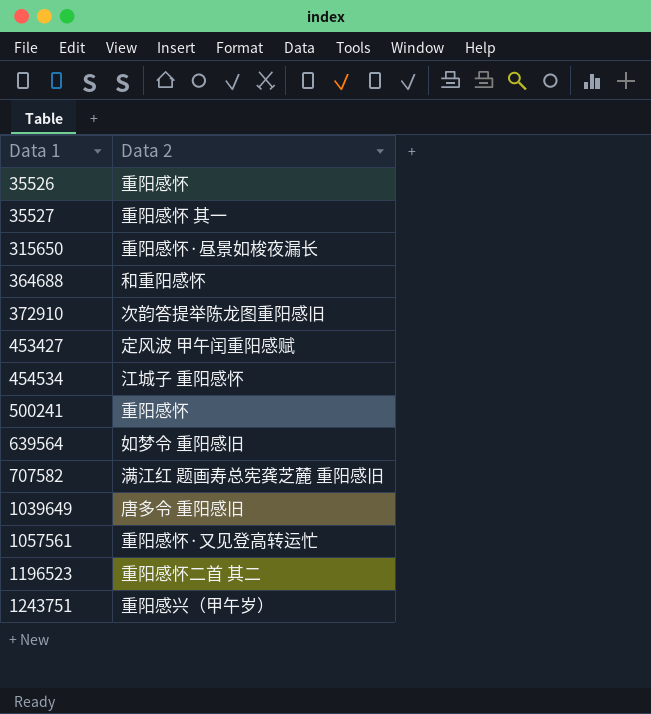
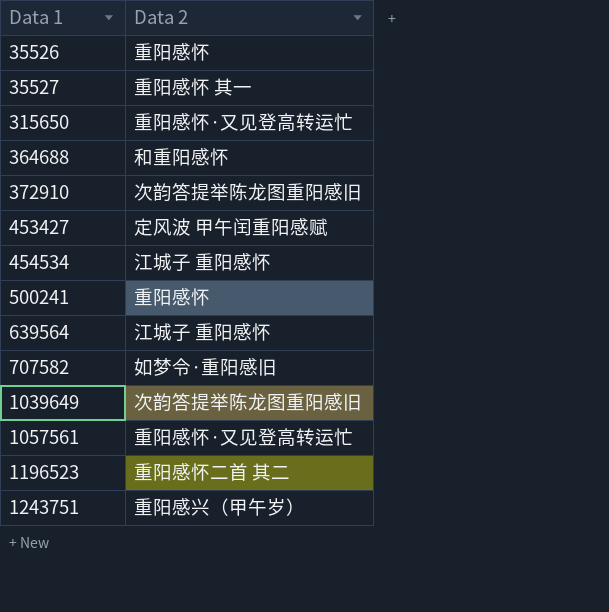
315650 | Data 2: 重阳感怀·昼景如梭夜漏长 -> 重阳感怀·又见登高转运忙
639564 | Data 2: 如梦令 重阳感旧 -> 江城子 重阳感怀
707582 | Data 2: 满江红 题画寿总宪龚芝麓 重阳感旧 -> 如梦令·重阳感旧
1039649 | Data 2: 唐多令 重阳感旧 -> 次韵答提举陈龙图重阳感旧

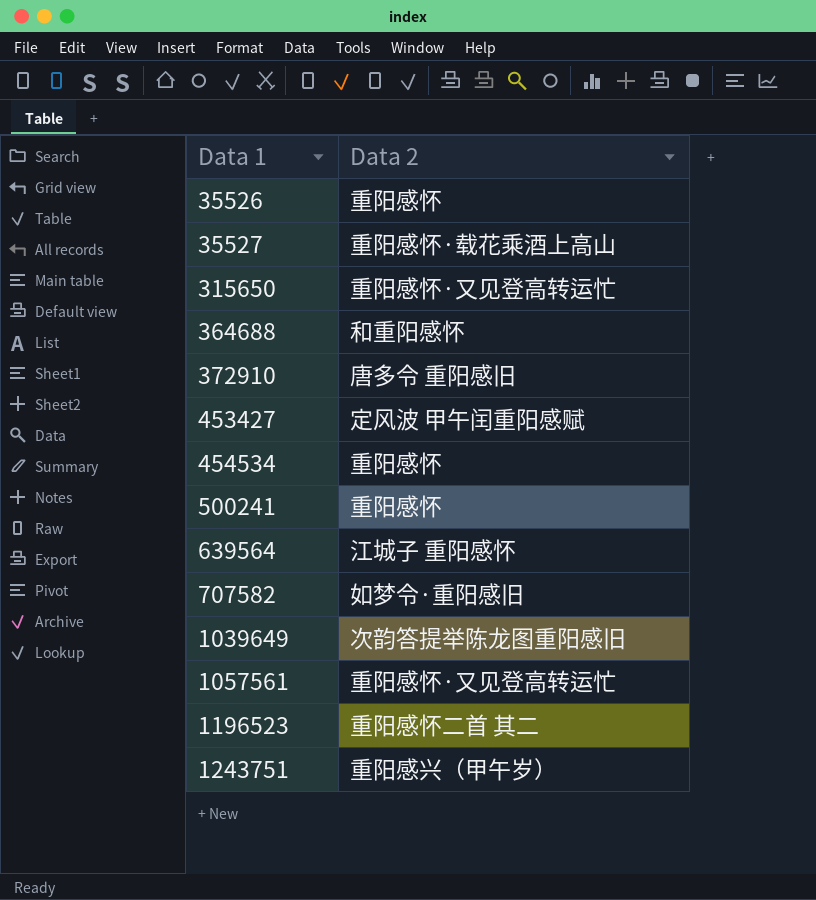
35527 | Data 2: 重阳感怀 其一 -> 重阳感怀·载花乘酒上高山
372910 | Data 2: 次韵答提举陈龙图重阳感旧 -> 唐多令 重阳感旧
454534 | Data 2: 江城子 重阳感怀 -> 重阳感怀

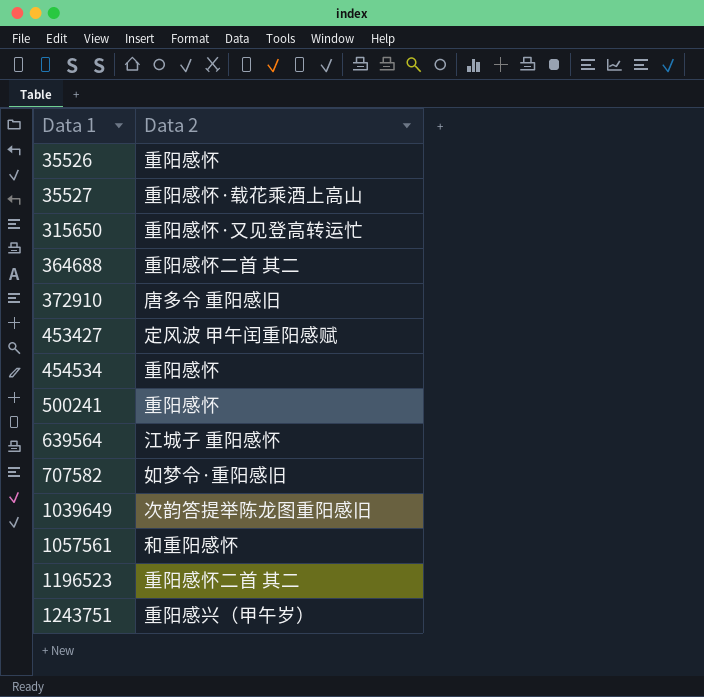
364688 | Data 2: 和重阳感怀 -> 重阳感怀二首 其二
1057561 | Data 2: 重阳感怀·又见登高转运忙 -> 和重阳感怀

